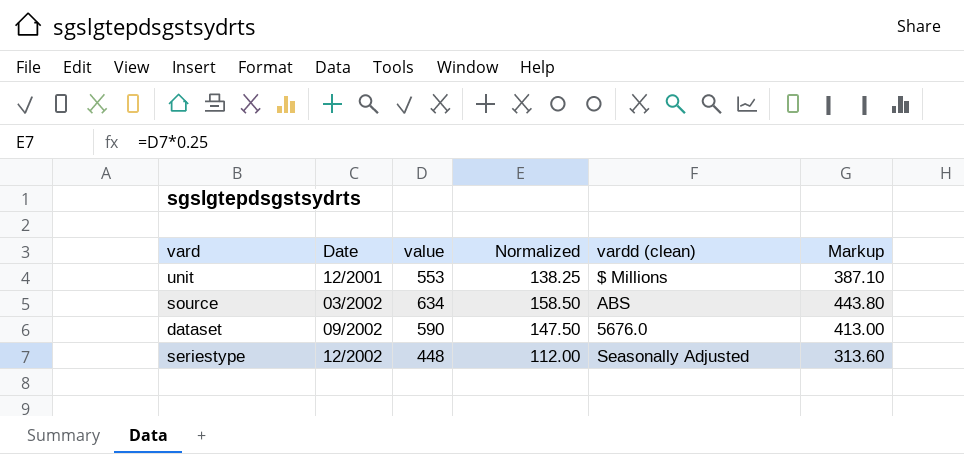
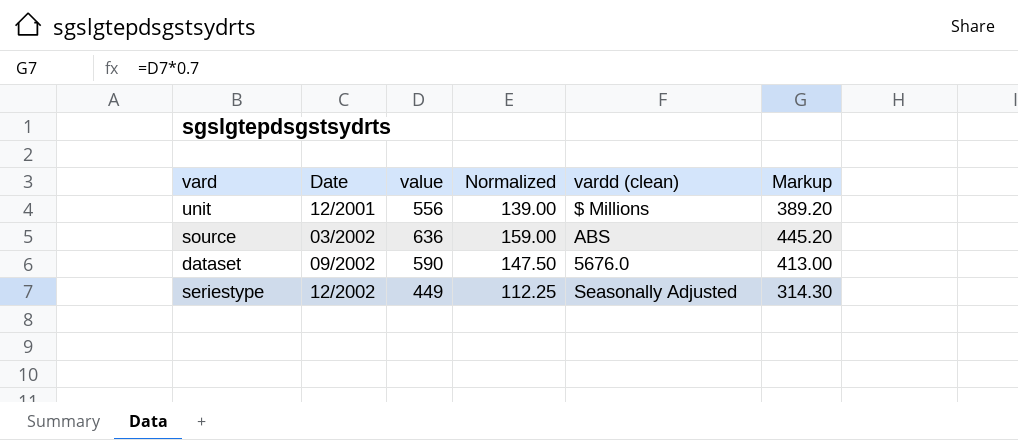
unit | value: 553 -> 556
unit | Normalized: 138.25 -> 139.00
unit | Markup: 387.10 -> 389.20
source | value: 634 -> 636
source | Normalized: 158.50 -> 159.00
source | Markup: 443.80 -> 445.20
seriestype | value: 448 -> 449
seriestype | Normalized: 112.00 -> 112.25
seriestype | Markup: 313.60 -> 314.30

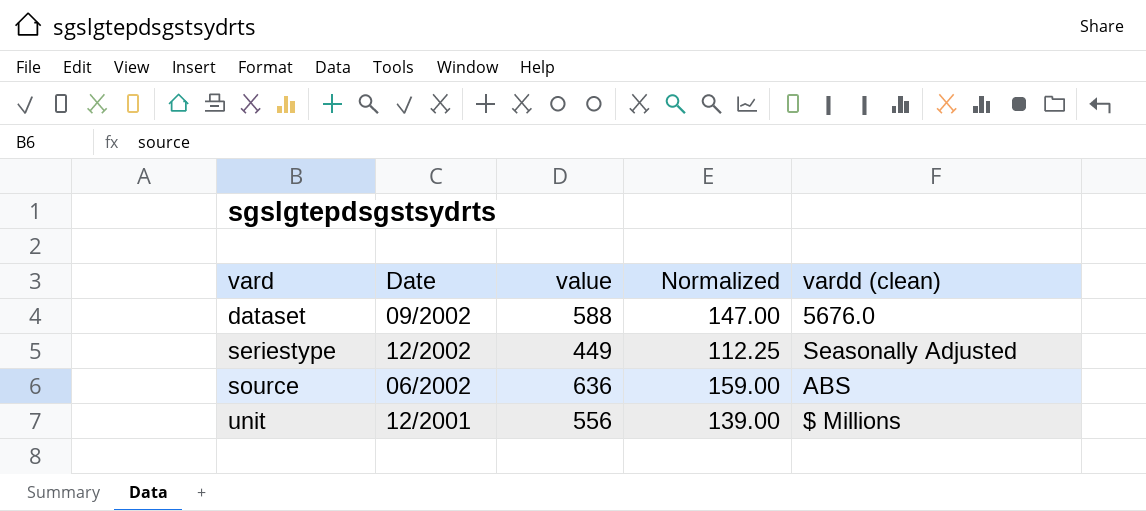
row order: none -> vard ascending
column Markup | formula: [value] * 0.7 -> none
dataset | value: 590 -> 588
dataset | Normalized: 147.50 -> 147.00
source | Date: 03/2002 -> 06/2002

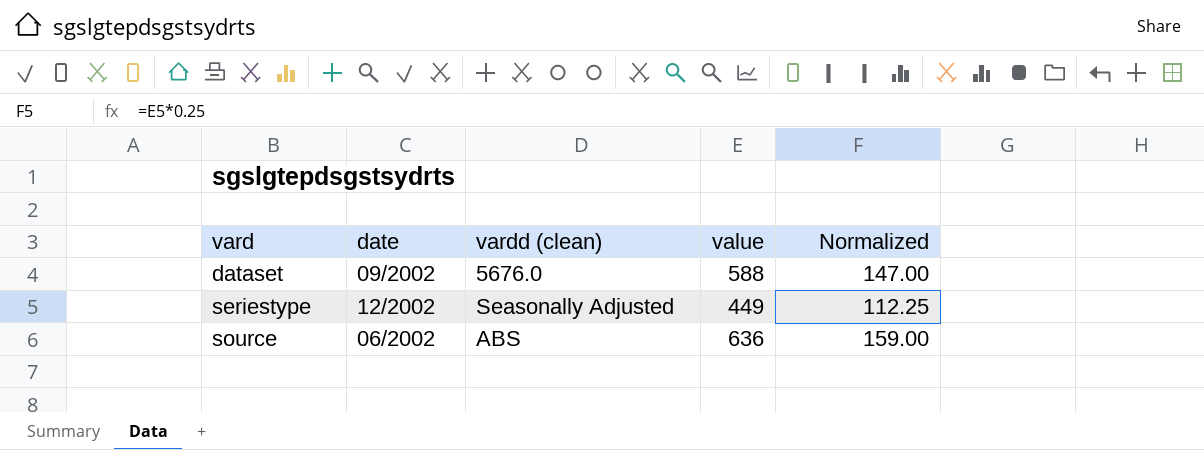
column name: Date -> date
column vardd (clean) | position: 5 -> 3
row unit: 12/2001 | 556 | 139.00 | $ Millions -> none

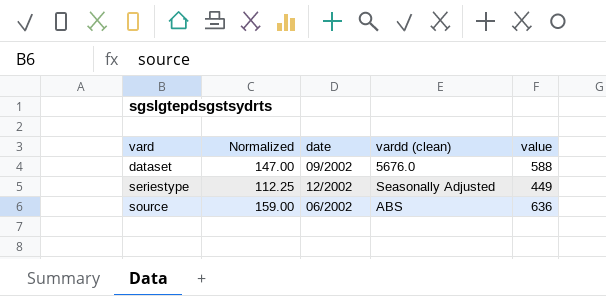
column Normalized | position: 5 -> 2

